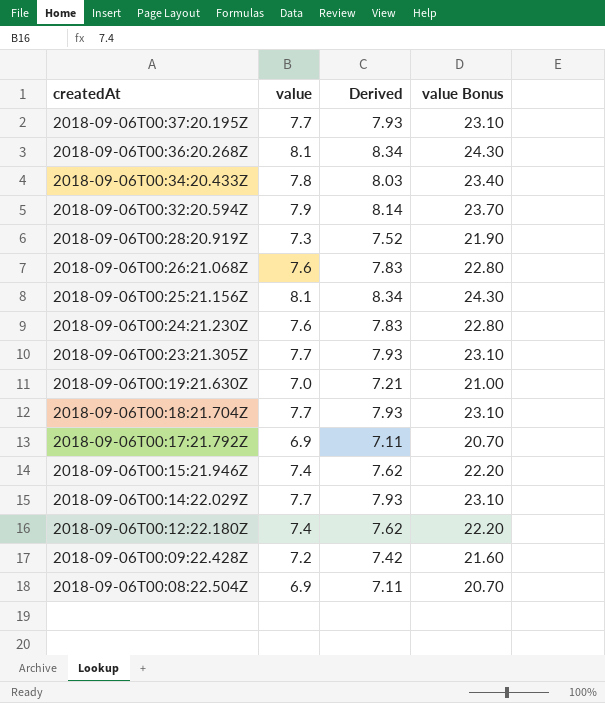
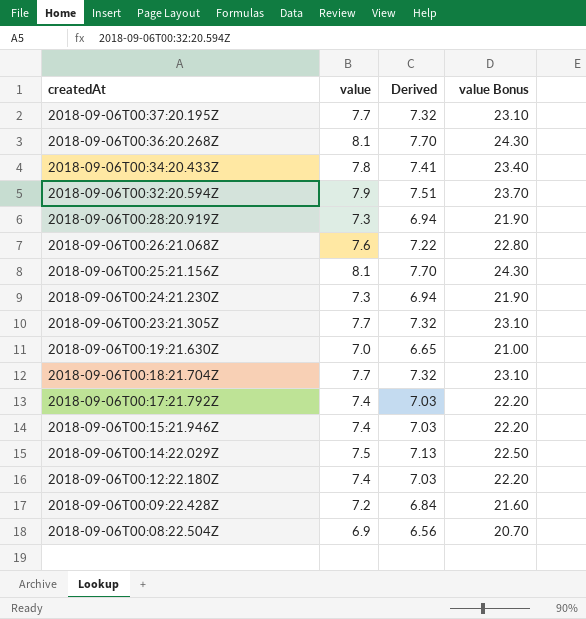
column Derived | formula: [value] * 1.03 -> [value] * 0.95
2018-09-06T00:24:21.230Z | value: 7.6 -> 7.3
2018-09-06T00:24:21.230Z | value Bonus: 22.80 -> 21.90
2018-09-06T00:17:21.792Z | value: 6.9 -> 7.4
2018-09-06T00:17:21.792Z | value Bonus: 20.70 -> 22.20
2018-09-06T00:14:22.029Z | value: 7.7 -> 7.5
2018-09-06T00:14:22.029Z | value Bonus: 23.10 -> 22.50

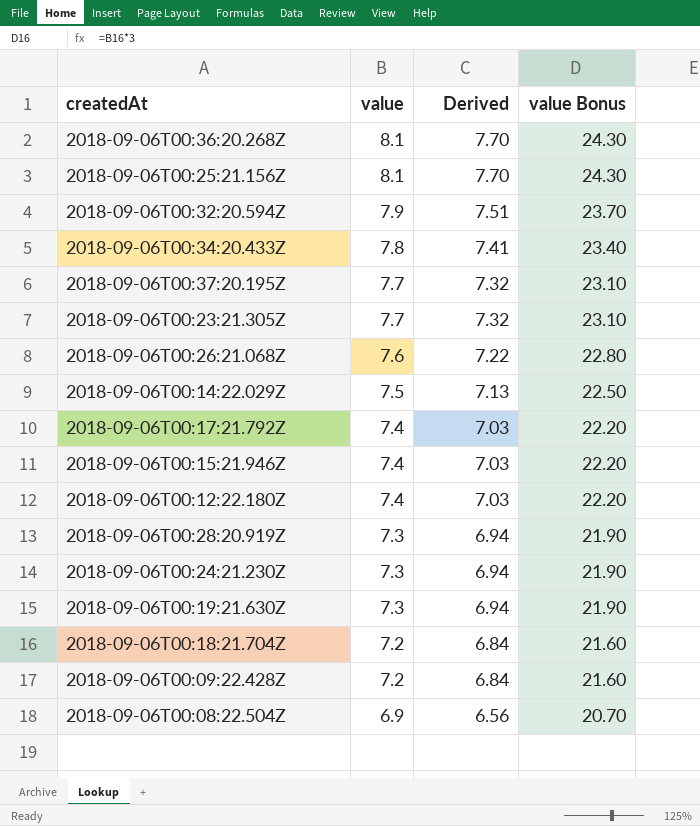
row order: createdAt descending -> value descending
2018-09-06T00:19:21.630Z | value: 7.0 -> 7.3
2018-09-06T00:19:21.630Z | Derived: 6.65 -> 6.94
2018-09-06T00:19:21.630Z | value Bonus: 21.00 -> 21.90
2018-09-06T00:18:21.704Z | value: 7.7 -> 7.2
2018-09-06T00:18:21.704Z | Derived: 7.32 -> 6.84
2018-09-06T00:18:21.704Z | value Bonus: 23.10 -> 21.60

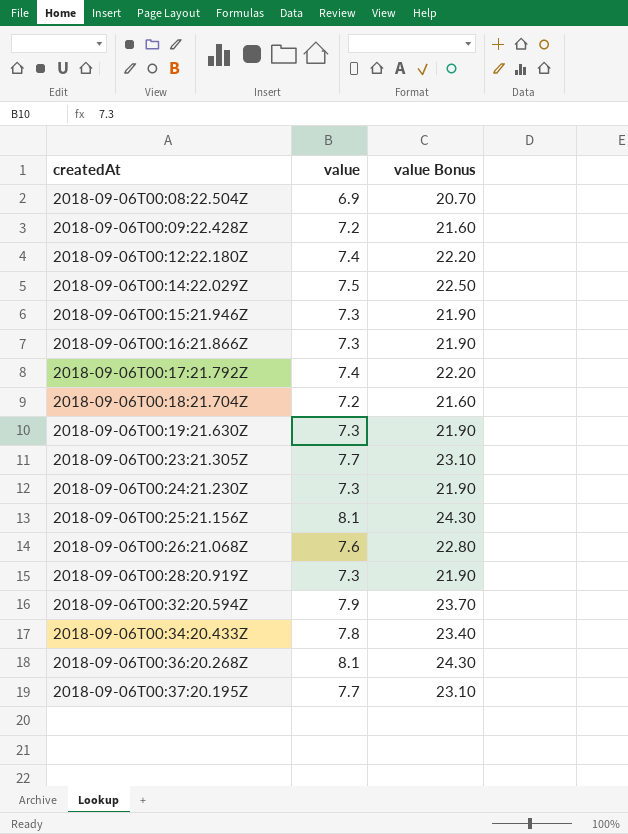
row order: value descending -> createdAt ascending
column Derived | formula: [value] * 0.95 -> none
2018-09-06T00:15:21.946Z | value: 7.4 -> 7.3
2018-09-06T00:15:21.946Z | value Bonus: 22.20 -> 21.90
row 2018-09-06T00:16:21.866Z: none -> 7.3 | 21.90

